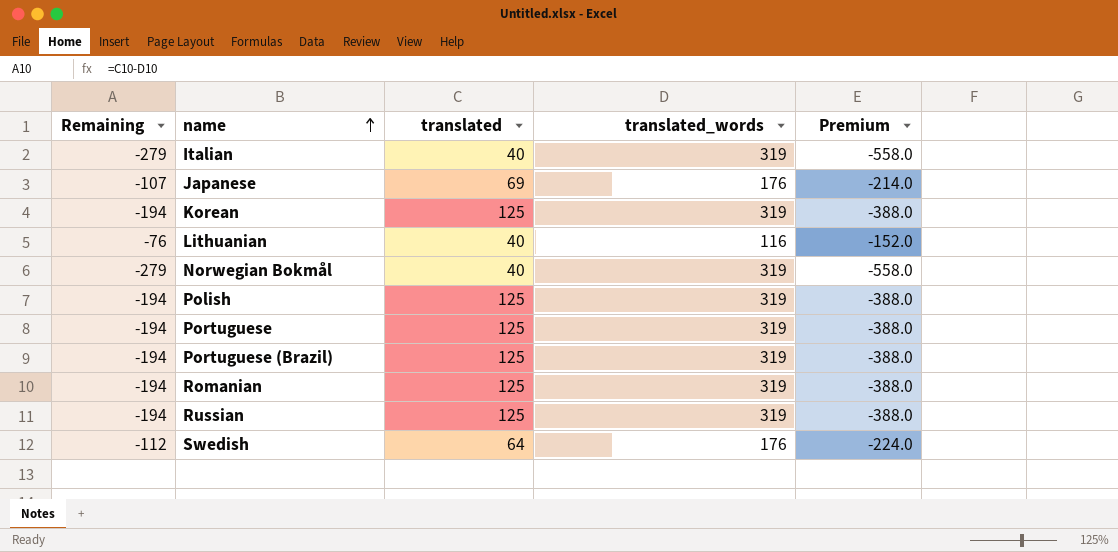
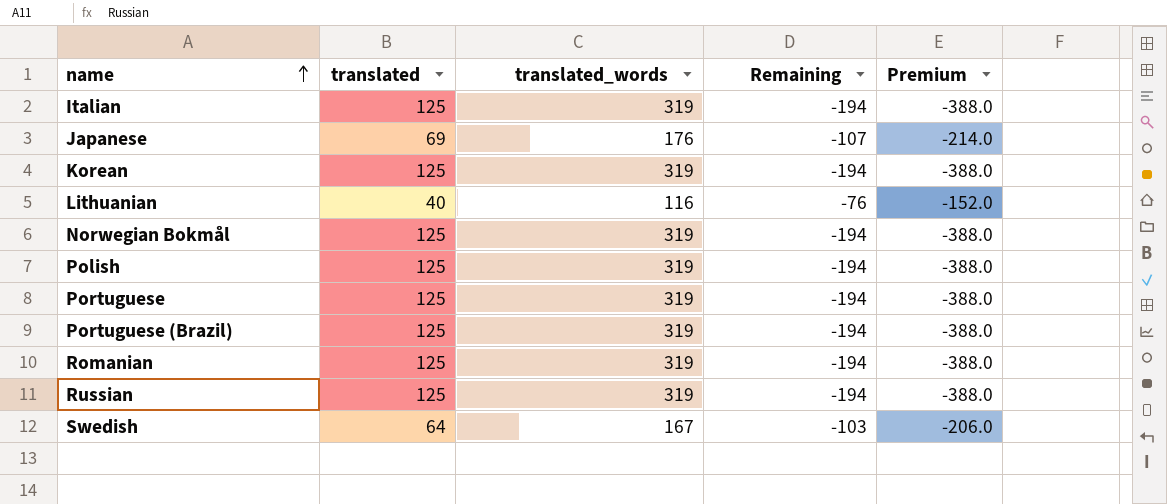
column Remaining | position: 1 -> 4
Italian | translated: 40 -> 125
Italian | Remaining: -279 -> -194
Italian | Premium: -558.0 -> -388.0
Norwegian Bokmål | translated: 40 -> 125
Norwegian Bokmål | Remaining: -279 -> -194
Norwegian Bokmål | Premium: -558.0 -> -388.0
Swedish | translated_words: 176 -> 167
Swedish | Remaining: -112 -> -103
Swedish | Premium: -224.0 -> -206.0

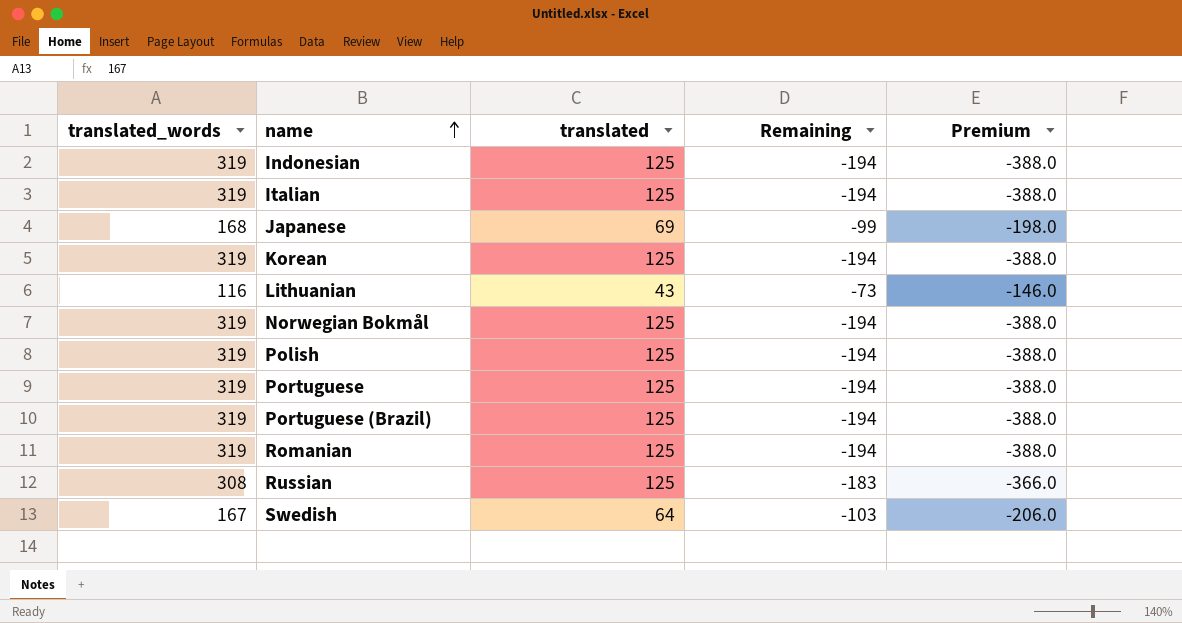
column translated_words | position: 3 -> 1
row Indonesian: none -> 319 | 125 | -194 | -388.0
Japanese | translated_words: 176 -> 168
Japanese | Remaining: -107 -> -99
Japanese | Premium: -214.0 -> -198.0
Lithuanian | translated: 40 -> 43
Lithuanian | Remaining: -76 -> -73
Lithuanian | Premium: -152.0 -> -146.0
Russian | translated_words: 319 -> 308
Russian | Remaining: -194 -> -183
Russian | Premium: -388.0 -> -366.0

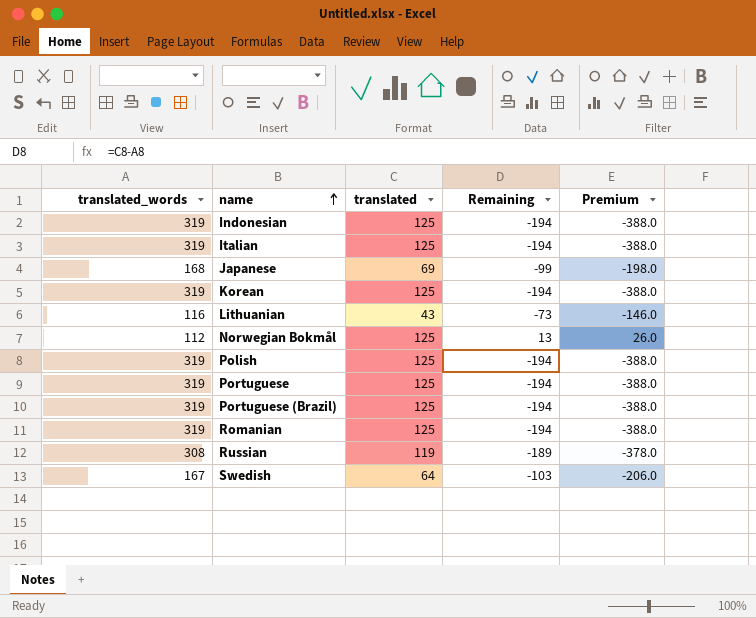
Norwegian Bokmål | translated_words: 319 -> 112
Norwegian Bokmål | Remaining: -194 -> 13
Norwegian Bokmål | Premium: -388.0 -> 26.0
Russian | translated: 125 -> 119
Russian | Remaining: -183 -> -189
Russian | Premium: -366.0 -> -378.0

